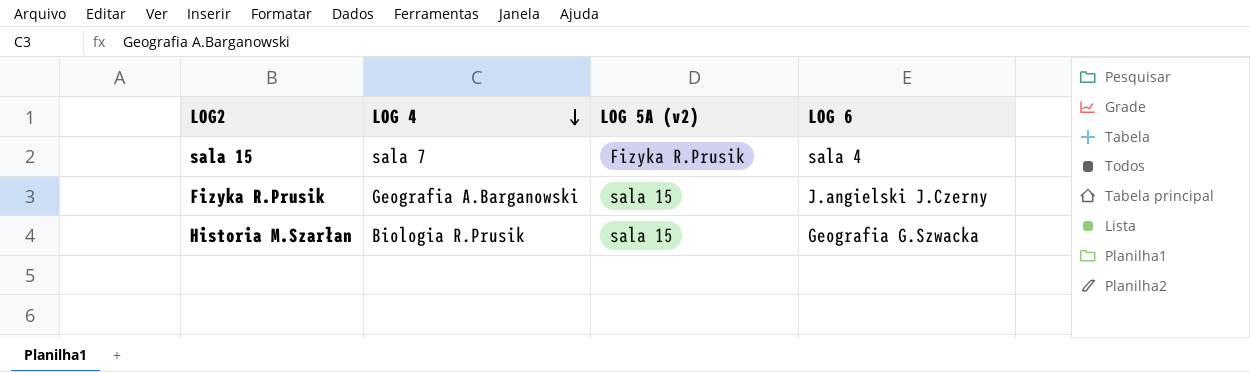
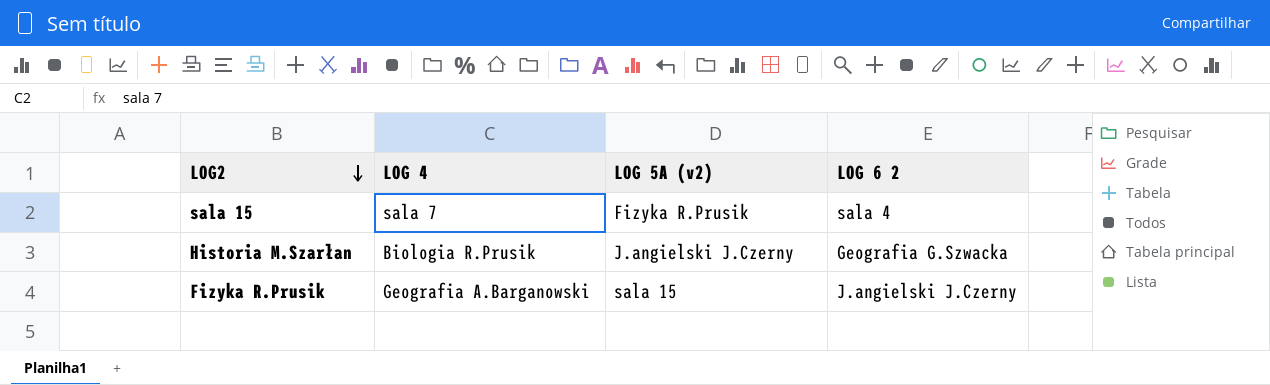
row order: LOG 4 descending -> LOG2 descending
column name: LOG 6 -> LOG 6 2
Historia M.Szarłan | LOG 5A (v2): sala 15 -> J.angielski J.Czerny

